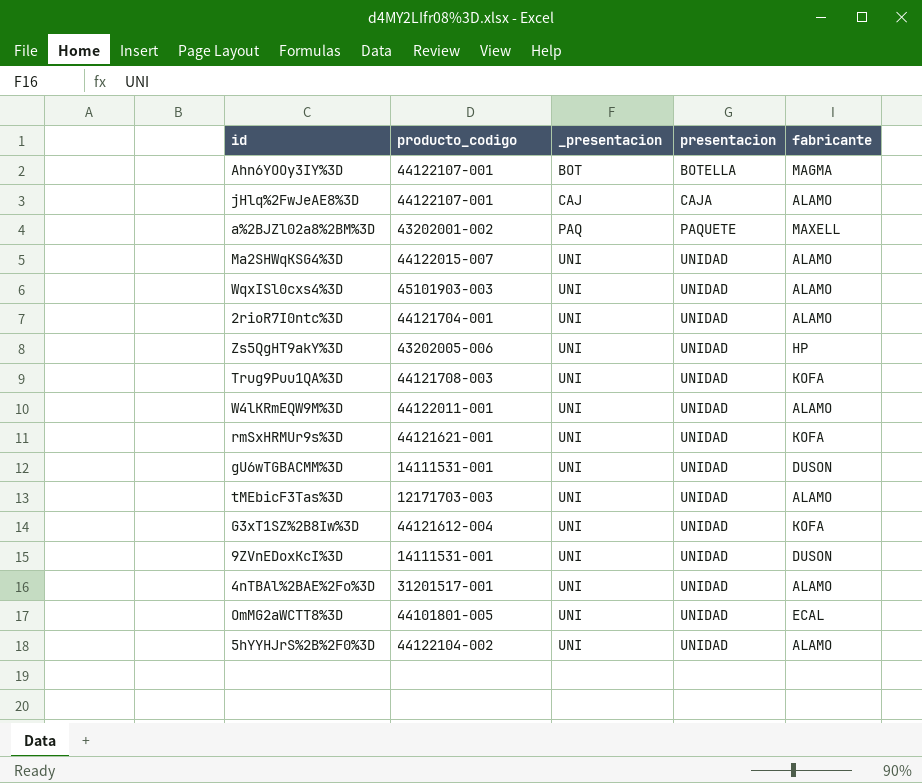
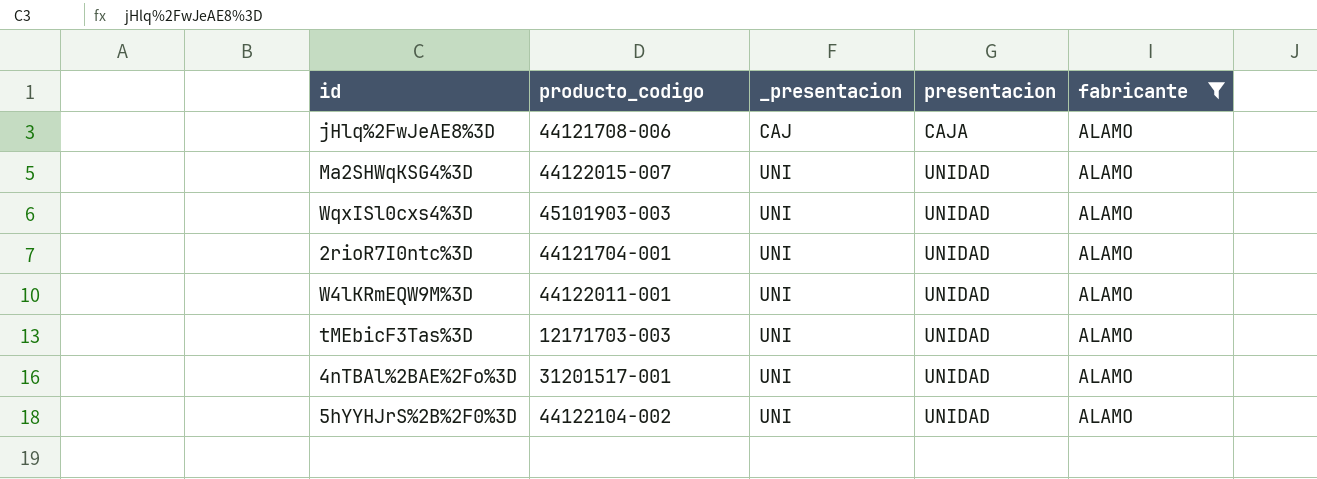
filter: none -> fabricante = ALAMO
jHlq%2FwJeAE8%3D | producto_codigo: 44122107-001 -> 44121708-006

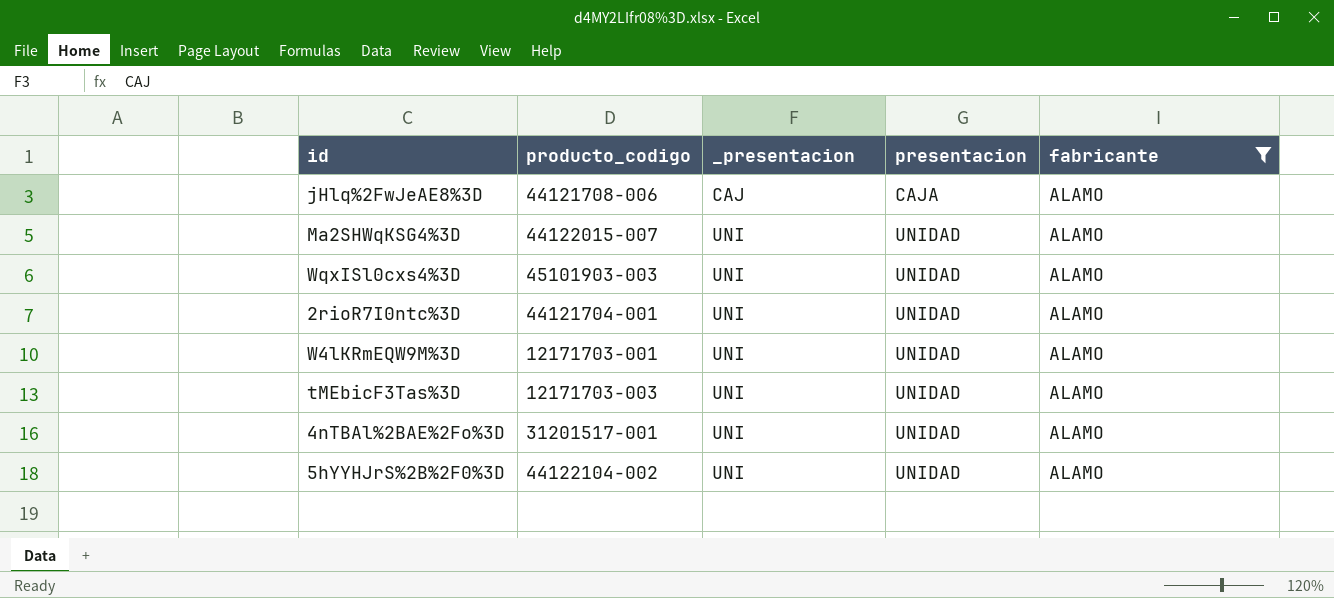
W4lKRmEQW9M%3D | producto_codigo: 44122011-001 -> 12171703-001

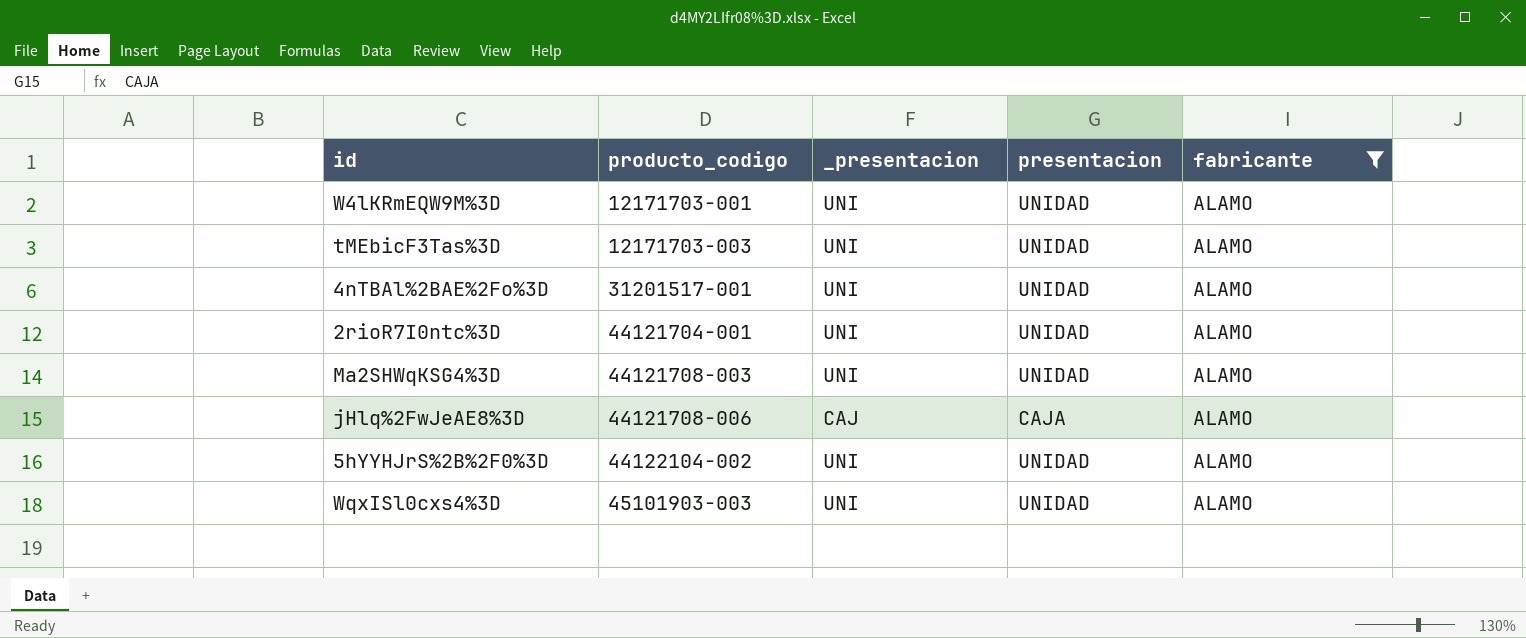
row order: _presentacion ascending -> producto_codigo ascending
Ma2SHWqKSG4%3D | producto_codigo: 44122015-007 -> 44121708-003

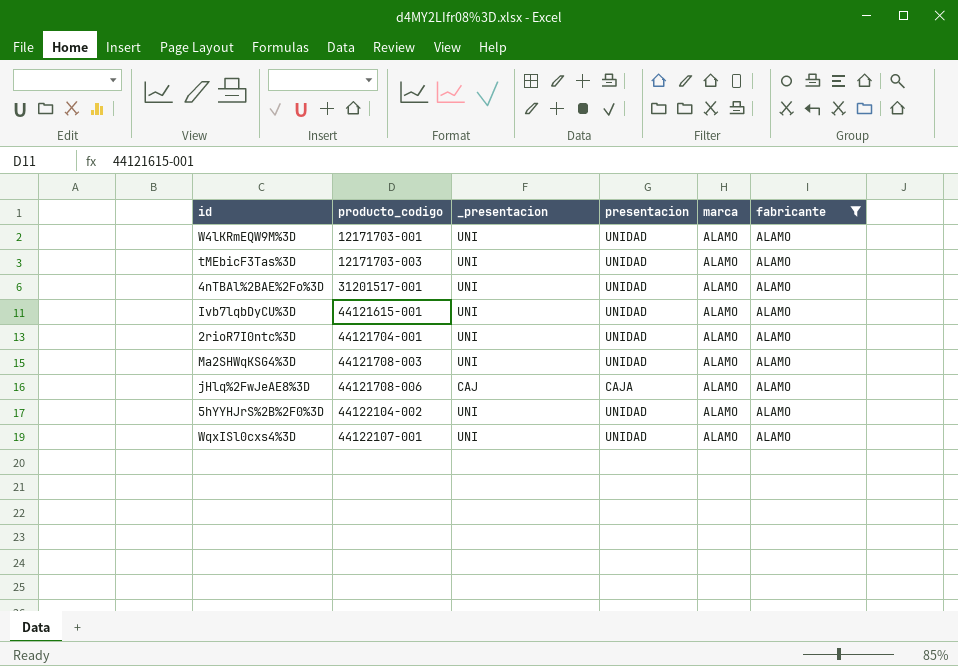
column marca | position: none -> 5
row Ivb7lqbDyCU%3D: none -> 44121615-001 | UNI | UNIDAD | ALAMO | ALAMO
WqxISl0cxs4%3D | producto_codigo: 45101903-003 -> 44122107-001

